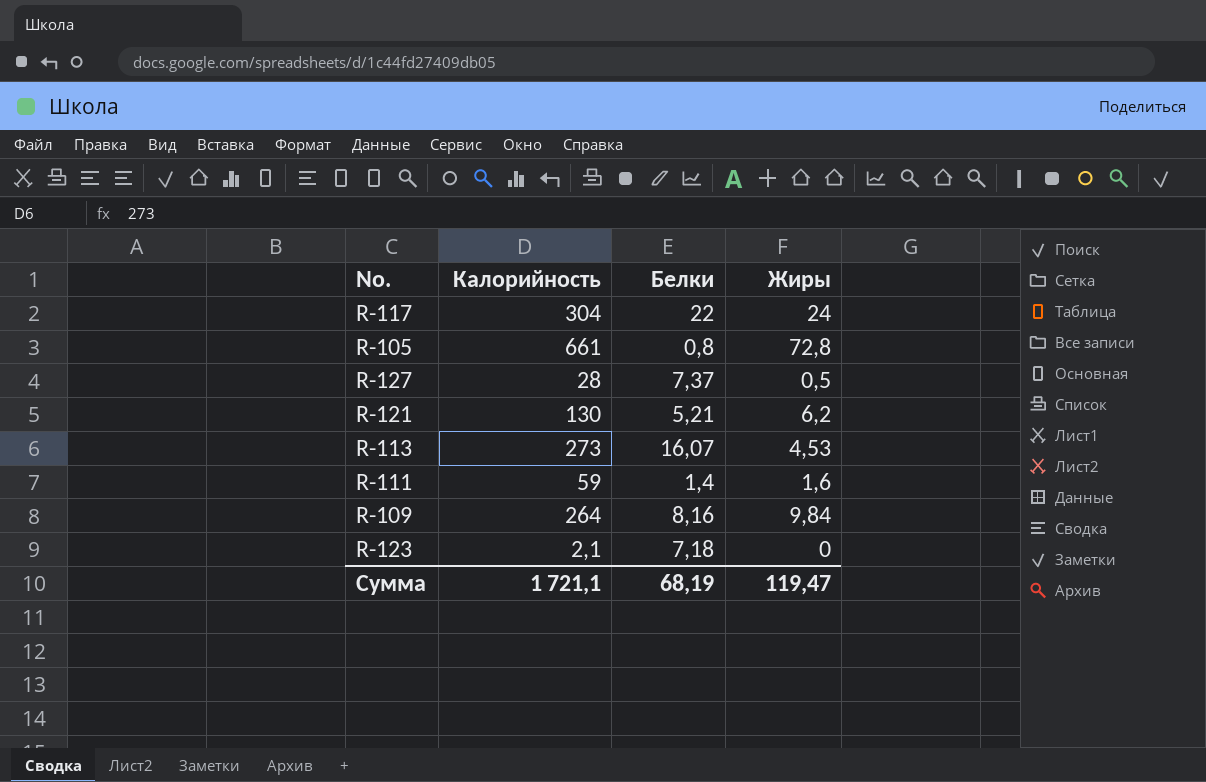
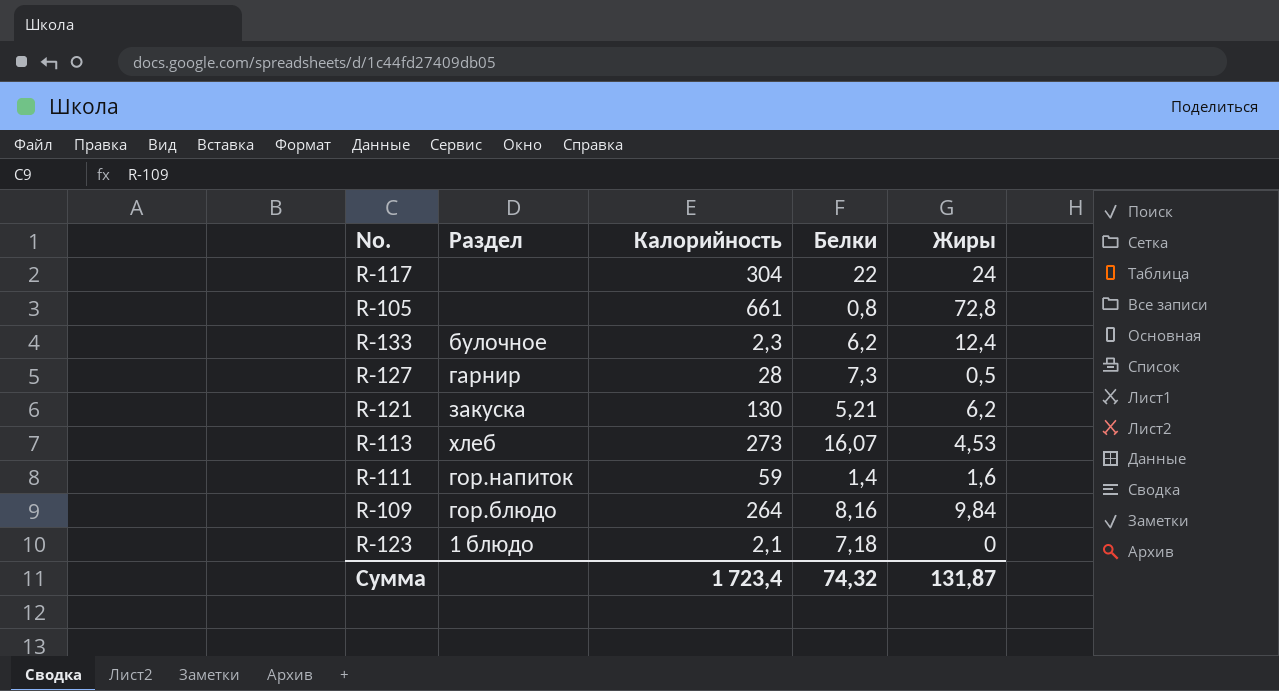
column Раздел | position: none -> 2
row R-133: none -> булочное | 2,3 | 6,2 | 12,4
R-127 | Белки: 7,37 -> 7,3
Сумма | Калорийность: 1 721,1 -> 1 723,4
Сумма | Белки: 68,19 -> 74,32
Сумма | Жиры: 119,47 -> 131,87

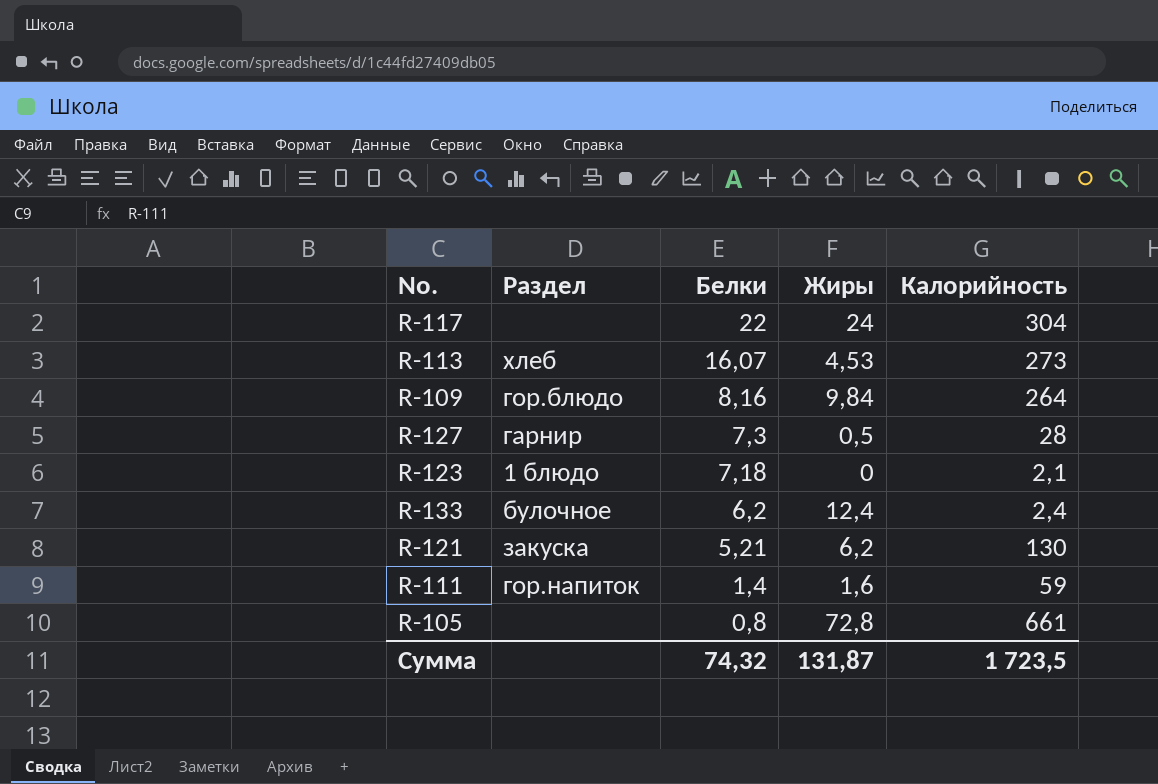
row order: none -> Белки descending
column Калорийность | position: 3 -> 5
R-133 | Калорийность: 2,3 -> 2,4
Сумма | Калорийность: 1 723,4 -> 1 723,5

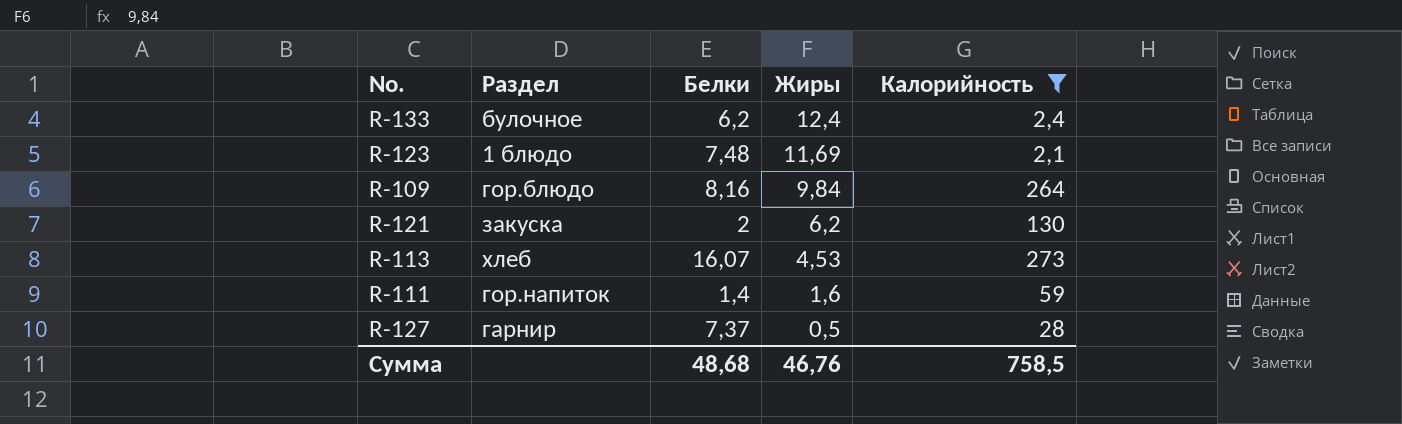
filter: none -> Калорийность <= 273
row order: Белки descending -> Жиры descending
R-123 | Белки: 7,18 -> 7,48
R-123 | Жиры: 0 -> 11,69
R-121 | Белки: 5,21 -> 2
R-127 | Белки: 7,3 -> 7,37
Сумма | Белки: 74,32 -> 48,68
Сумма | Жиры: 131,87 -> 46,76
Сумма | Калорийность: 1 723,5 -> 758,5

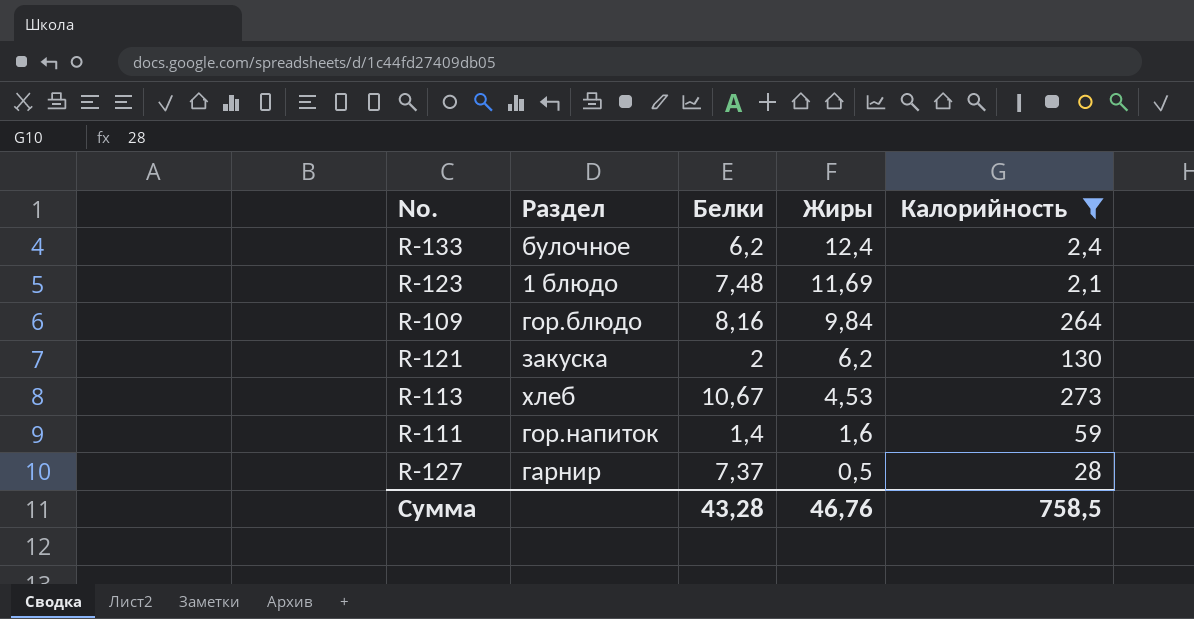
R-113 | Белки: 16,07 -> 10,67
Сумма | Белки: 48,68 -> 43,28

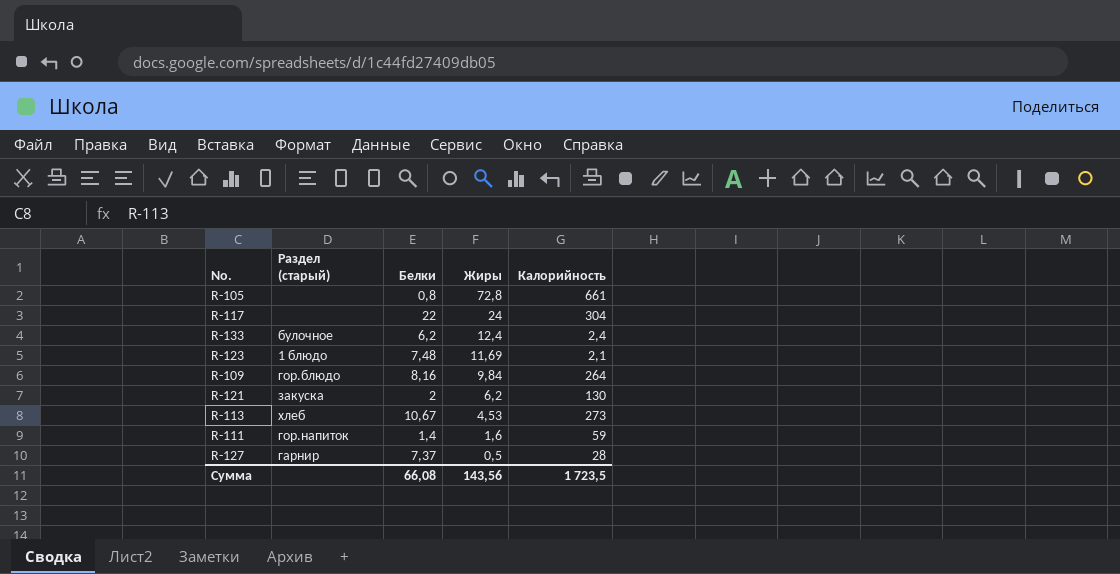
filter: Калорийность <= 273 -> none
column name: Раздел -> Раздел (старый)
Сумма | Белки: 43,28 -> 66,08
Сумма | Жиры: 46,76 -> 143,56
Сумма | Калорийность: 758,5 -> 1 723,5

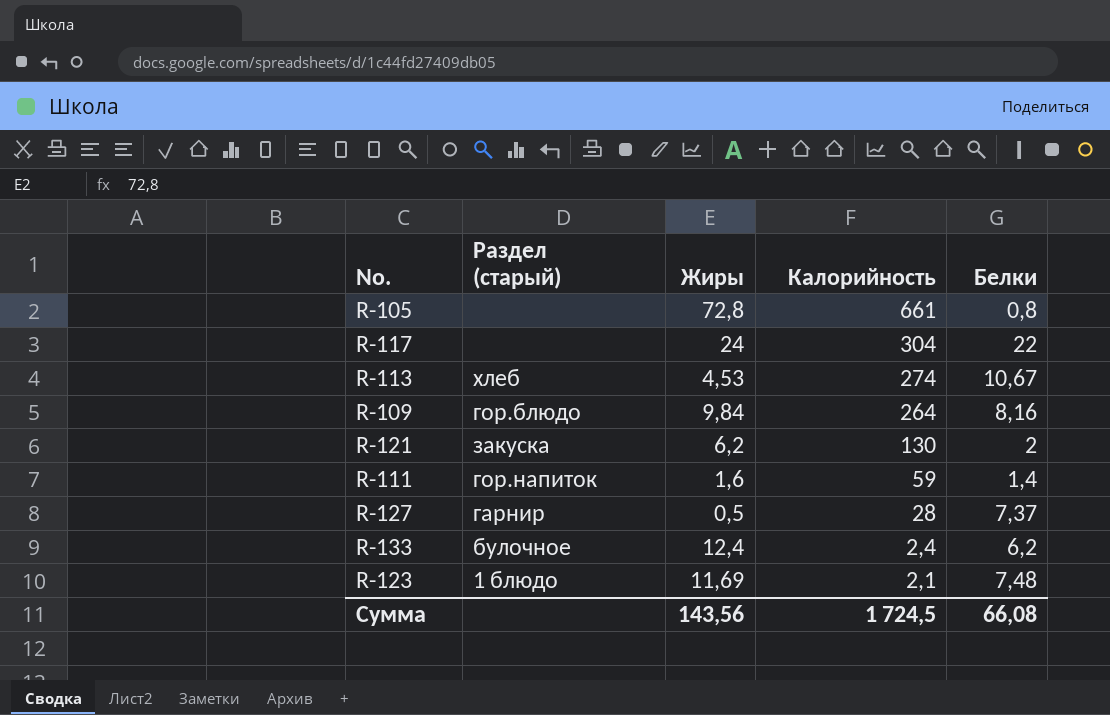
row order: Жиры descending -> Калорийность descending
column Белки | position: 3 -> 5
R-113 | Калорийность: 273 -> 274
Сумма | Калорийность: 1 723,5 -> 1 724,5

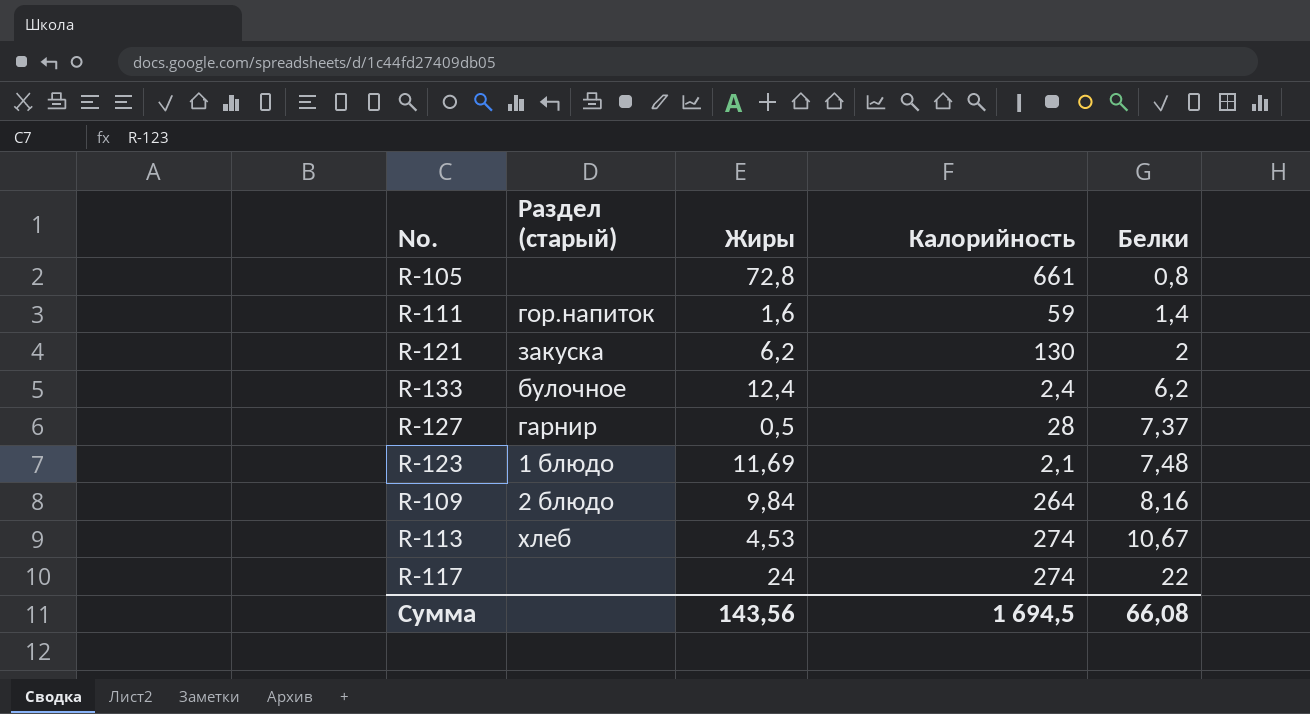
row order: Калорийность descending -> Белки ascending
R-109 | Раздел (старый): гор.блюдо -> 2 блюдо
R-117 | Калорийность: 304 -> 274
Сумма | Калорийность: 1 724,5 -> 1 694,5

